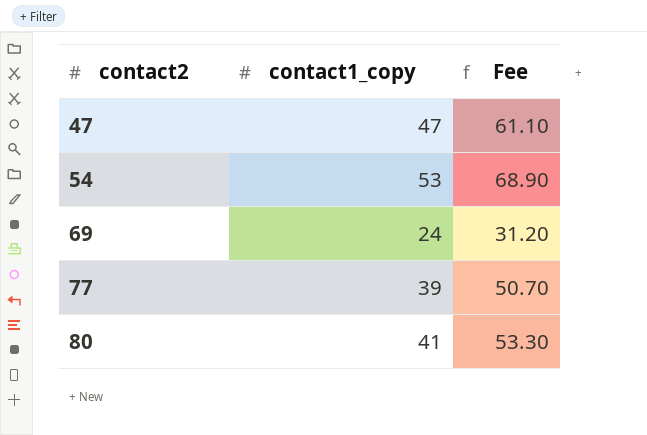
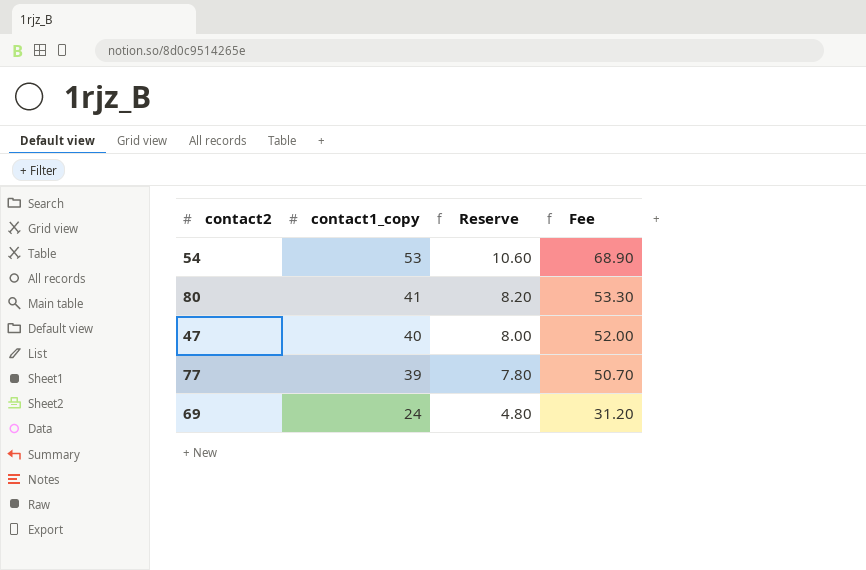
row order: contact2 ascending -> contact1_copy descending
column Reserve | formula: none -> [contact1_copy] * 0.2
47 | contact1_copy: 47 -> 40
47 | Fee: 61.10 -> 52.00

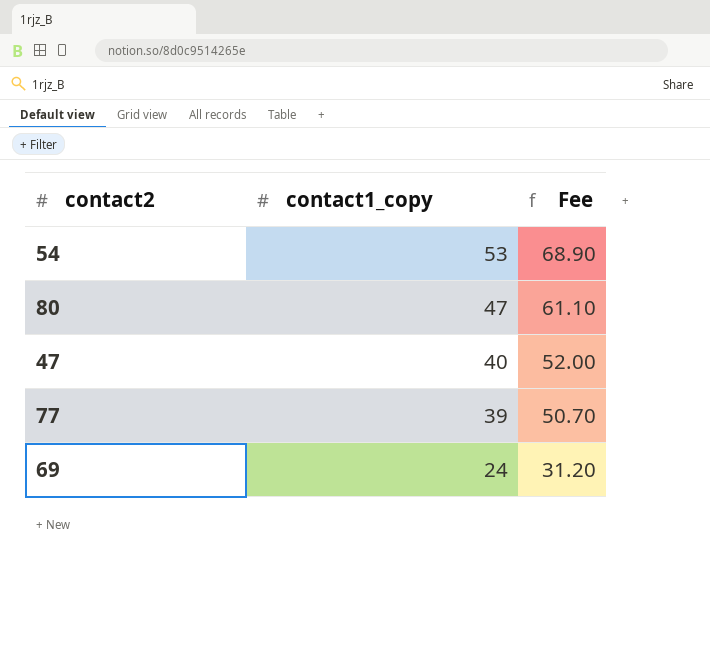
column Reserve | formula: [contact1_copy] * 0.2 -> none
80 | contact1_copy: 41 -> 47
80 | Fee: 53.30 -> 61.10

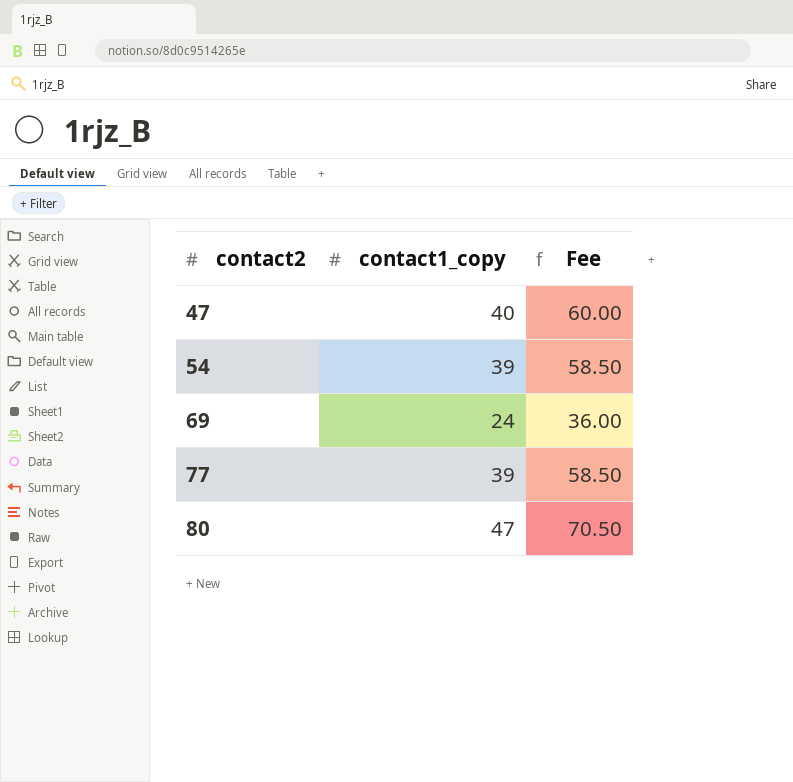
row order: contact1_copy descending -> contact2 ascending
column Fee | formula: [contact1_copy] * 1.3 -> [contact1_copy] * 1.5
54 | contact1_copy: 53 -> 39

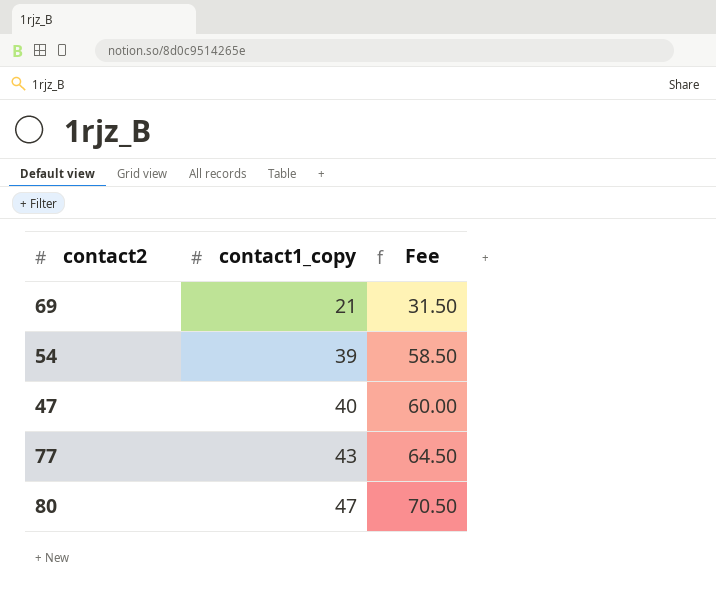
row order: contact2 ascending -> contact1_copy ascending
69 | contact1_copy: 24 -> 21
69 | Fee: 36.00 -> 31.50
77 | contact1_copy: 39 -> 43
77 | Fee: 58.50 -> 64.50

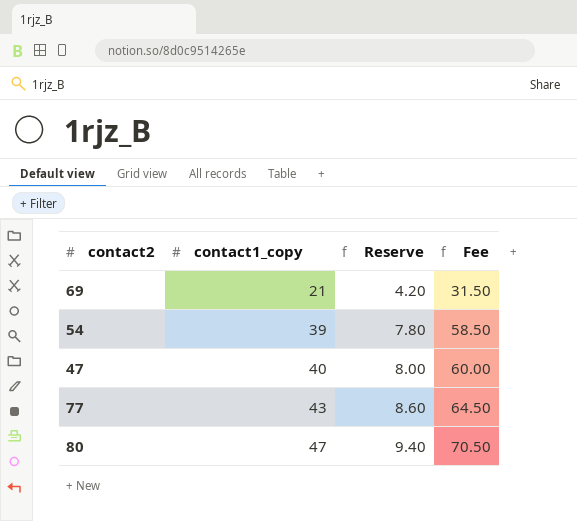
column Reserve | formula: none -> [contact1_copy] * 0.2

